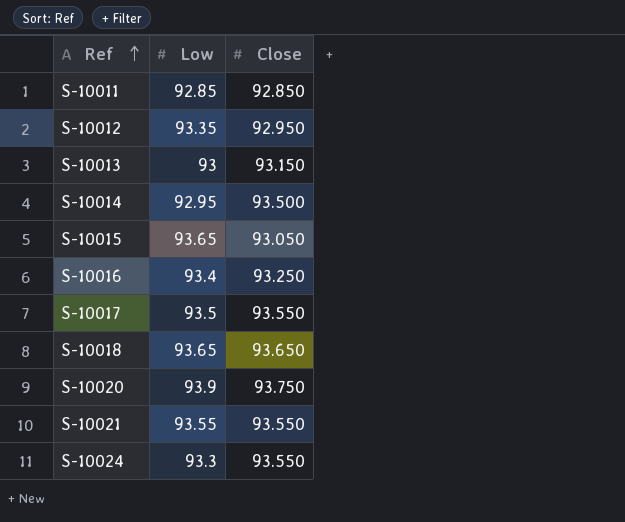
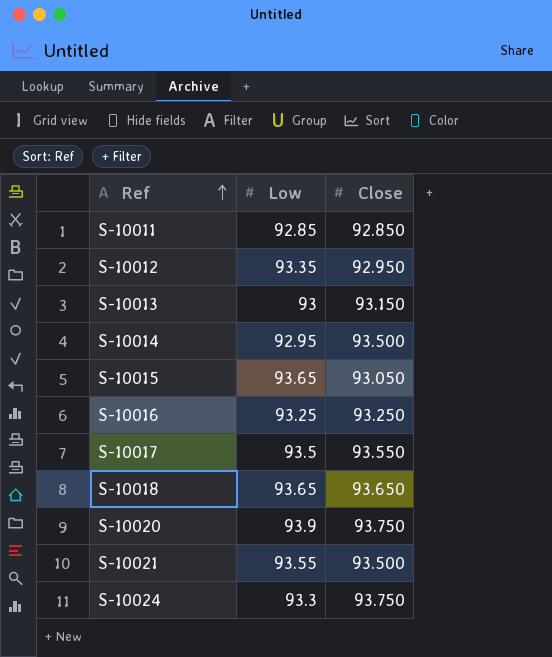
S-10016 | Low: 93.4 -> 93.25
S-10021 | Close: 93.550 -> 93.500
S-10024 | Close: 93.550 -> 93.750

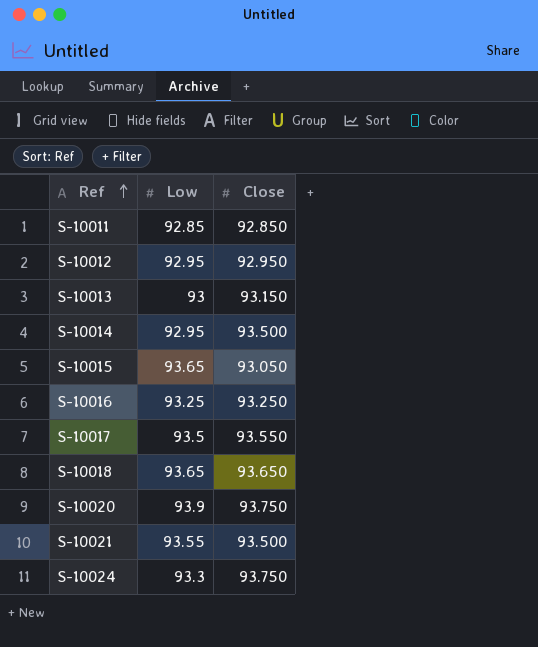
S-10012 | Low: 93.35 -> 92.95

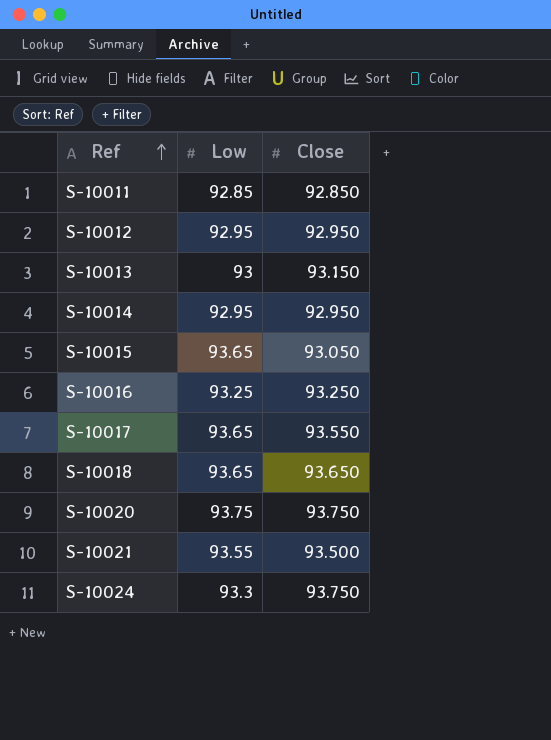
S-10014 | Close: 93.500 -> 92.950
S-10017 | Low: 93.5 -> 93.65
S-10020 | Low: 93.9 -> 93.75

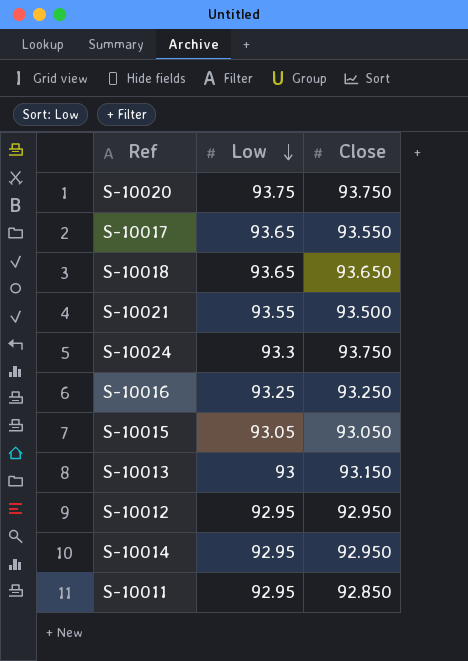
row order: Ref ascending -> Low descending
S-10015 | Low: 93.65 -> 93.05
S-10011 | Low: 92.85 -> 92.95

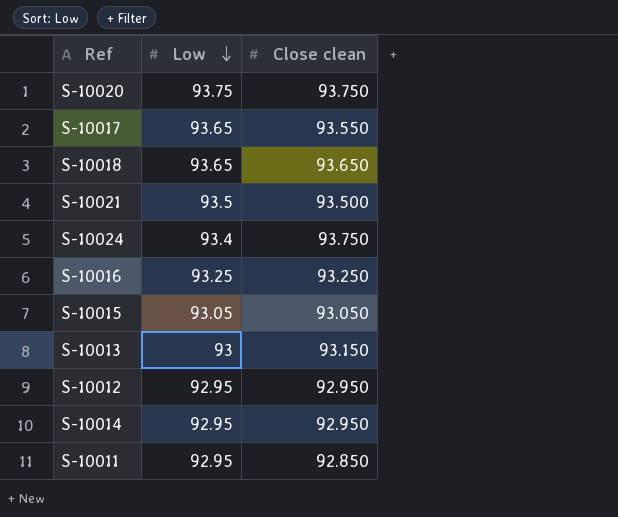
column name: Close -> Close clean
S-10021 | Low: 93.55 -> 93.5
S-10024 | Low: 93.3 -> 93.4

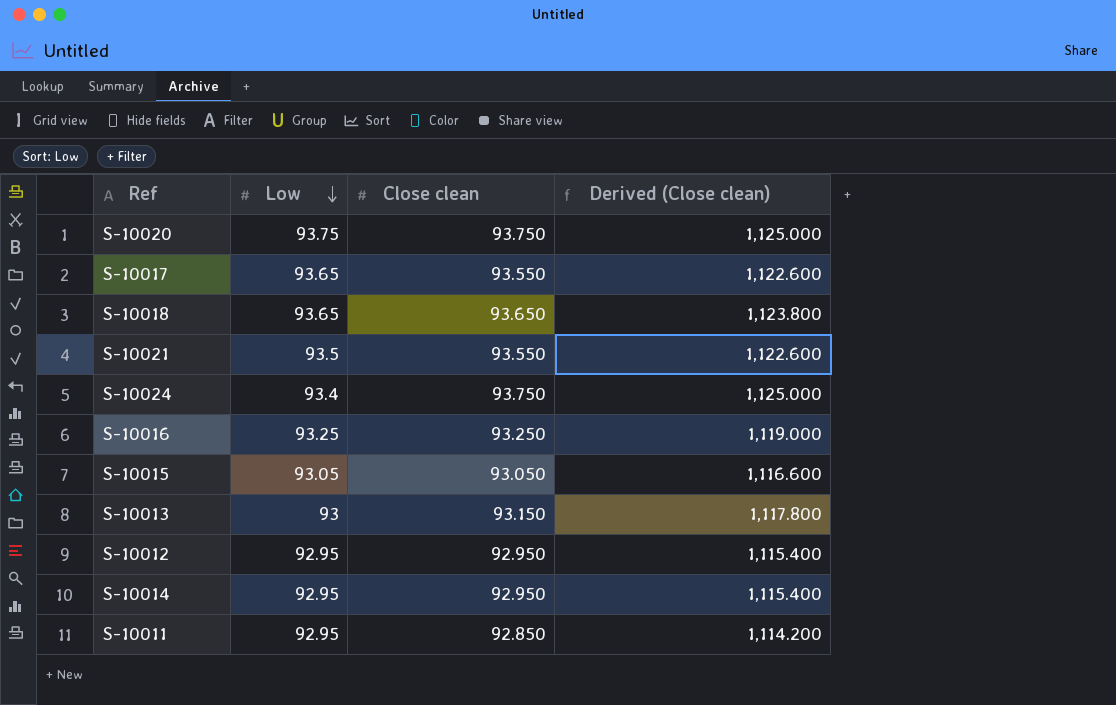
column Derived (Close clean) | formula: none -> [Close clean] * 12
S-10021 | Close clean: 93.500 -> 93.550

